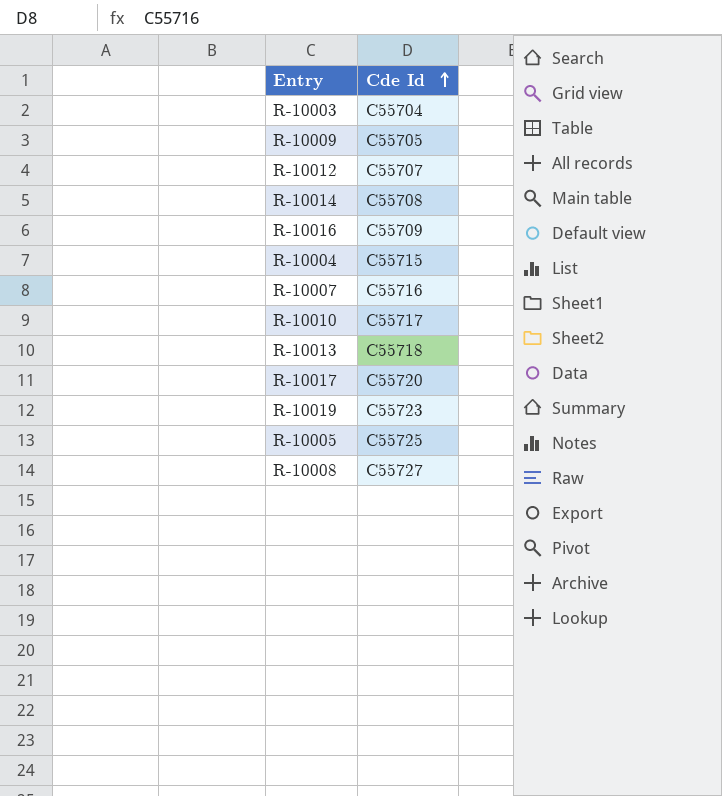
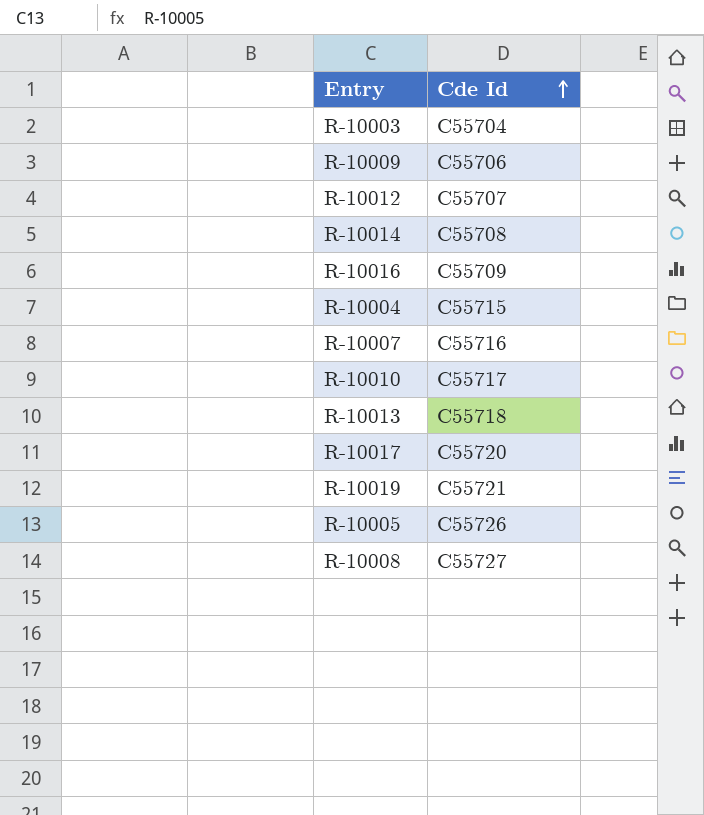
R-10009 | Cde Id: C55705 -> C55706
R-10019 | Cde Id: C55723 -> C55721
R-10005 | Cde Id: C55725 -> C55726

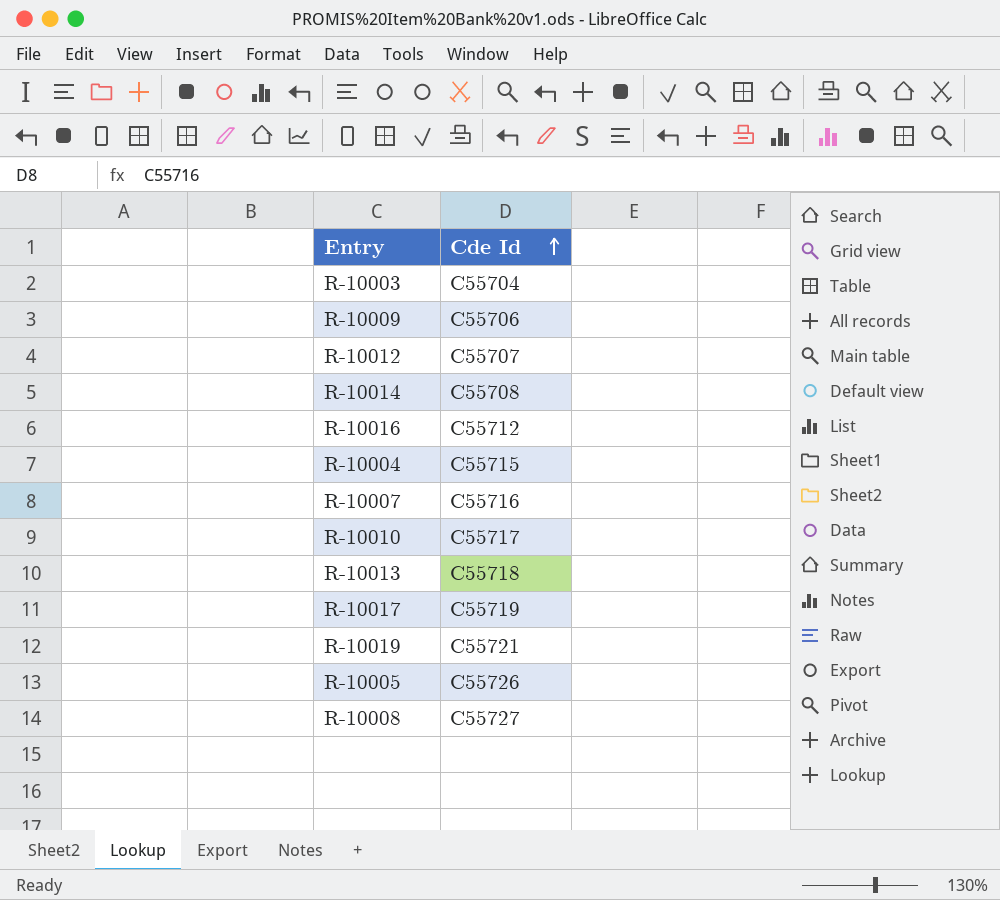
R-10016 | Cde Id: C55709 -> C55712
R-10017 | Cde Id: C55720 -> C55719

